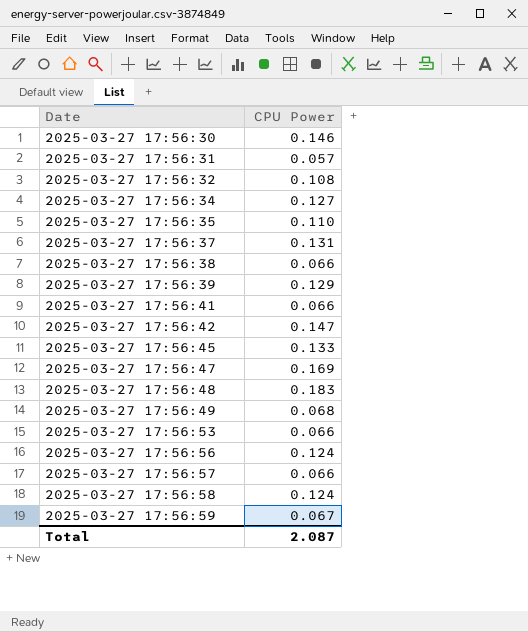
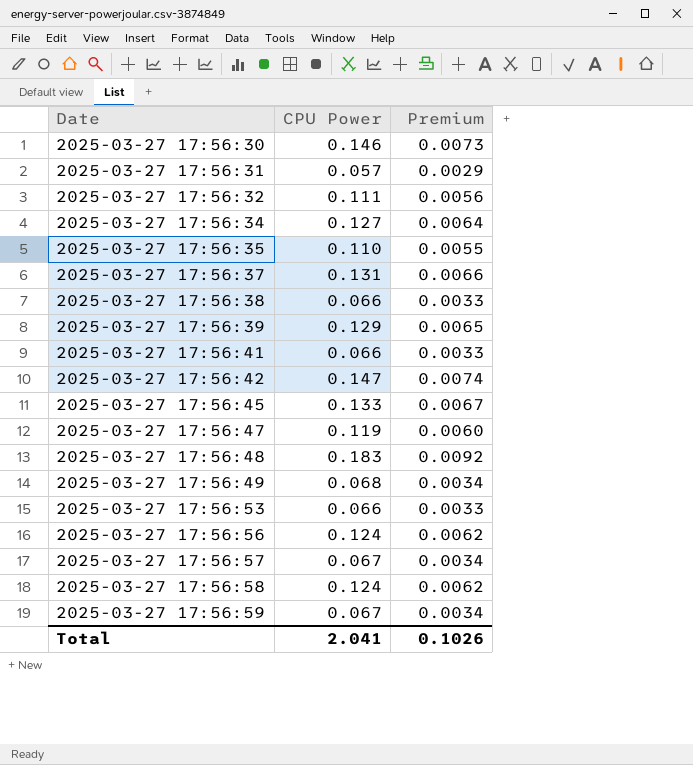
column Premium | formula: none -> [CPU Power] * 0.05
2025-03-27 17:56:32 | CPU Power: 0.108 -> 0.111
2025-03-27 17:56:47 | CPU Power: 0.169 -> 0.119
2025-03-27 17:56:57 | CPU Power: 0.066 -> 0.067
Total | CPU Power: 2.087 -> 2.041

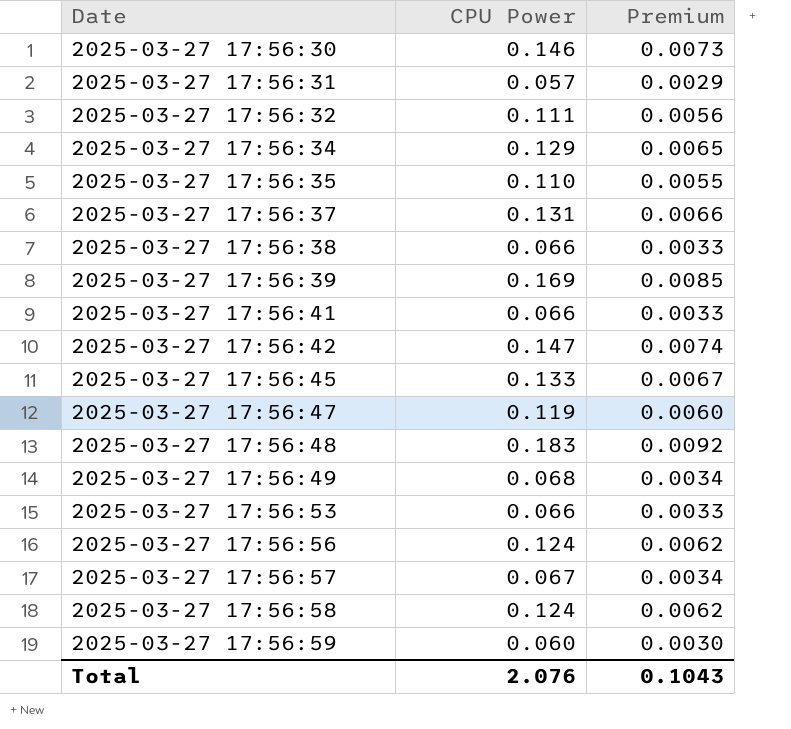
2025-03-27 17:56:34 | CPU Power: 0.127 -> 0.129
2025-03-27 17:56:34 | Premium: 0.0064 -> 0.0065
2025-03-27 17:56:39 | CPU Power: 0.129 -> 0.169
2025-03-27 17:56:39 | Premium: 0.0065 -> 0.0085
2025-03-27 17:56:59 | CPU Power: 0.067 -> 0.060
2025-03-27 17:56:59 | Premium: 0.0034 -> 0.0030
Total | CPU Power: 2.041 -> 2.076
Total | Premium: 0.1026 -> 0.1043

